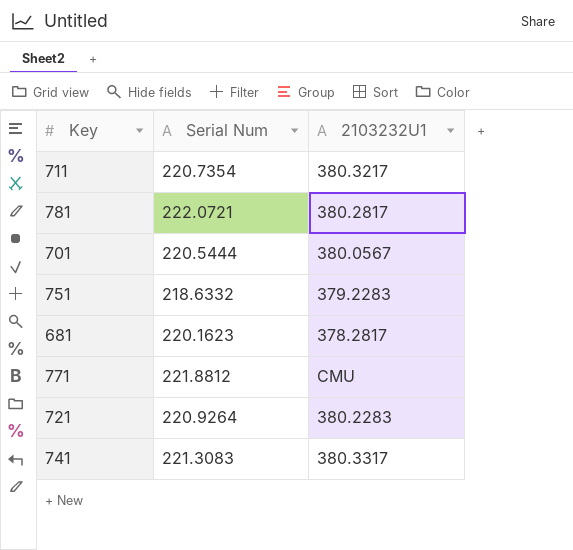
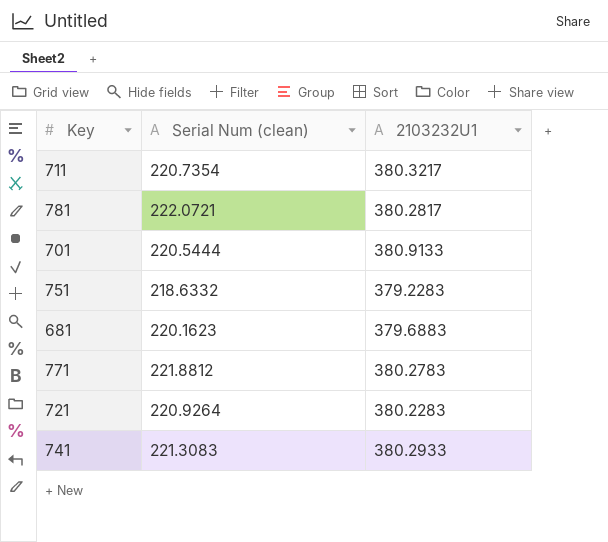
column name: Serial Num -> Serial Num (clean)
701 | 2103232U1: 380.0567 -> 380.9133
681 | 2103232U1: 378.2817 -> 379.6883
771 | 2103232U1: CMU -> 380.2783
741 | 2103232U1: 380.3317 -> 380.2933

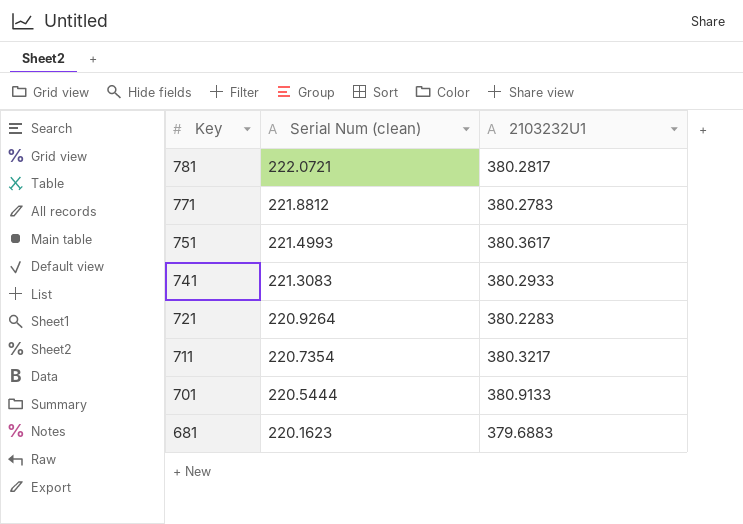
row order: none -> Key descending
751 | Serial Num (clean): 218.6332 -> 221.4993
751 | 2103232U1: 379.2283 -> 380.3617

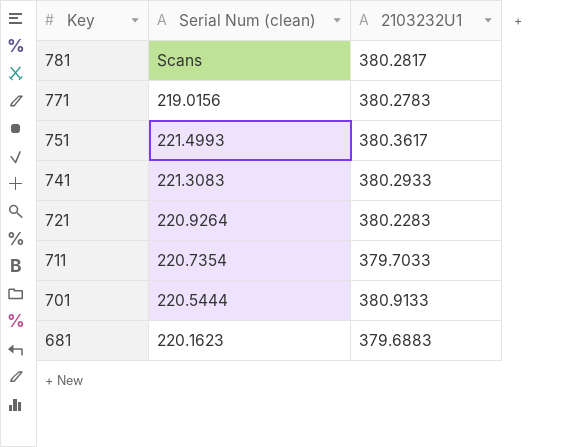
781 | Serial Num (clean): 222.0721 -> Scans
771 | Serial Num (clean): 221.8812 -> 219.0156
711 | 2103232U1: 380.3217 -> 379.7033

